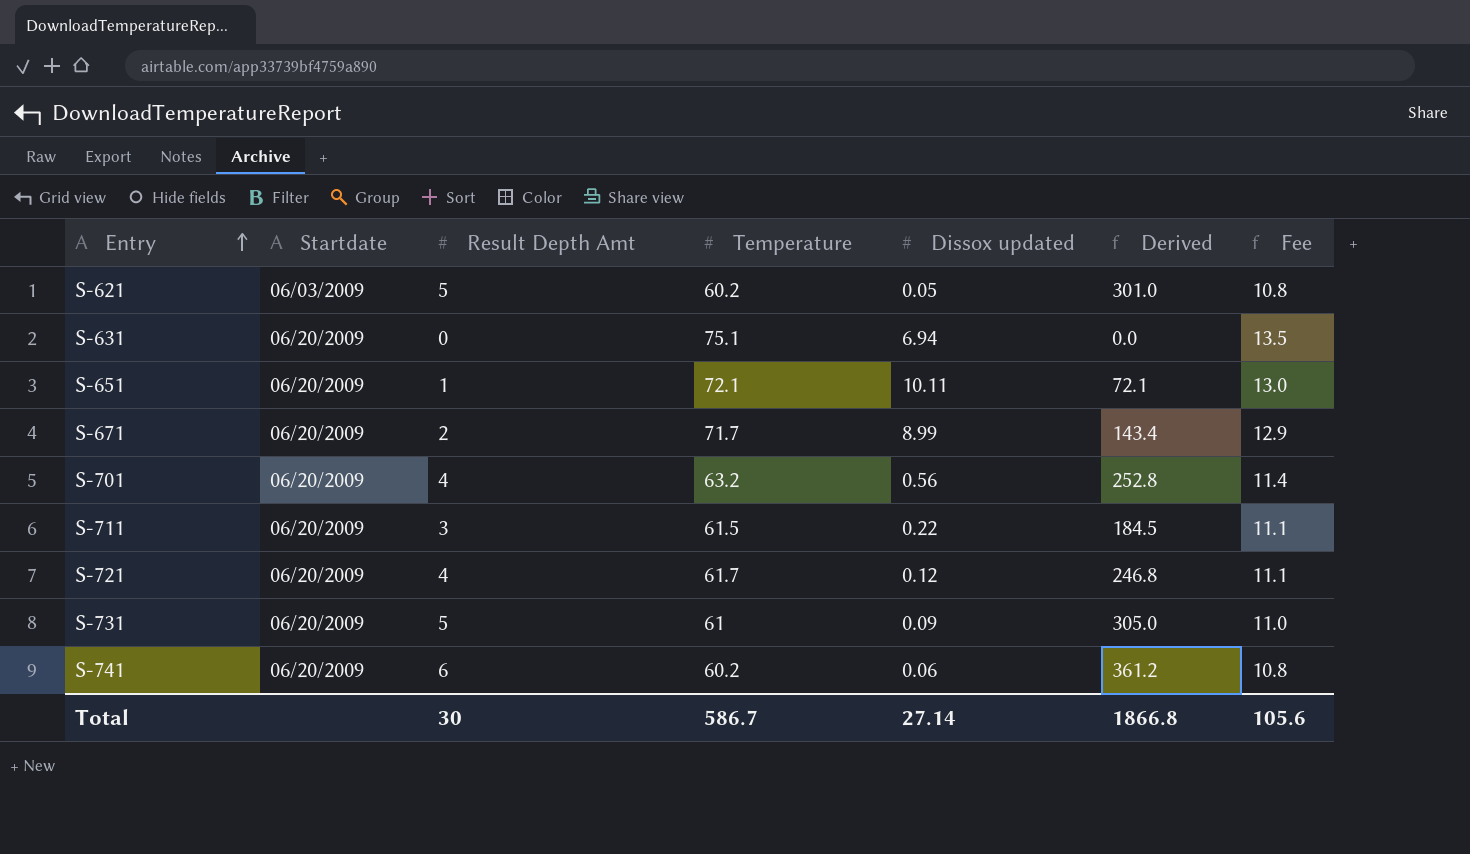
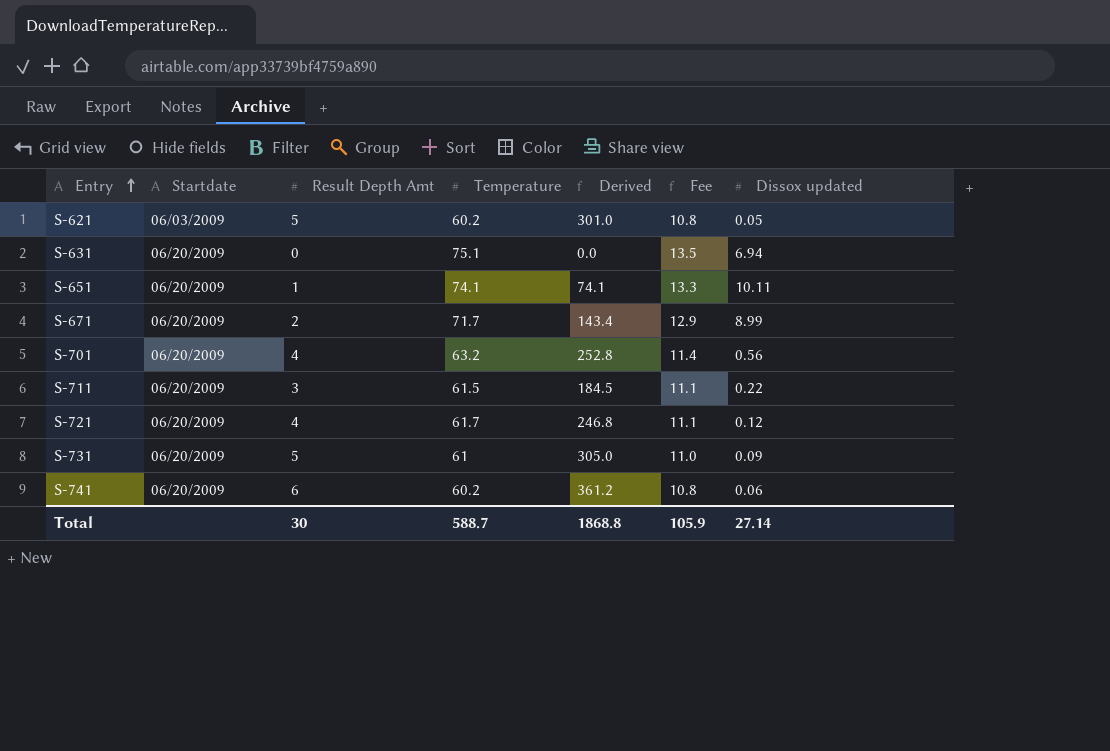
column Dissox updated | position: 5 -> 7
S-651 | Temperature: 72.1 -> 74.1
S-651 | Derived: 72.1 -> 74.1
S-651 | Fee: 13.0 -> 13.3
Total | Temperature: 586.7 -> 588.7
Total | Derived: 1866.8 -> 1868.8
Total | Fee: 105.6 -> 105.9

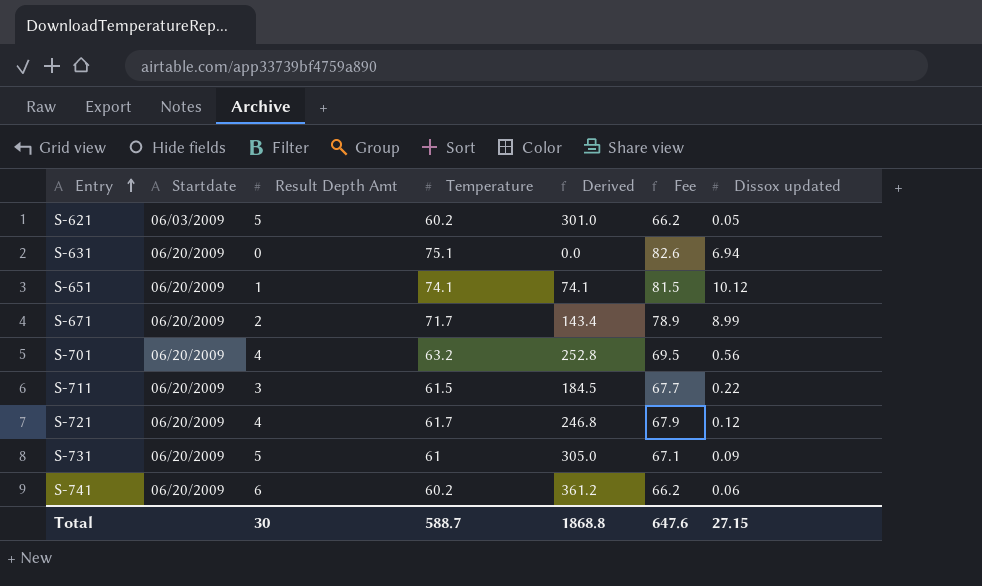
column Fee | formula: [Temperature] * 0.18 -> [Temperature] * 1.1
S-651 | Dissox updated: 10.11 -> 10.12
Total | Fee: 105.9 -> 647.6
Total | Dissox updated: 27.14 -> 27.15

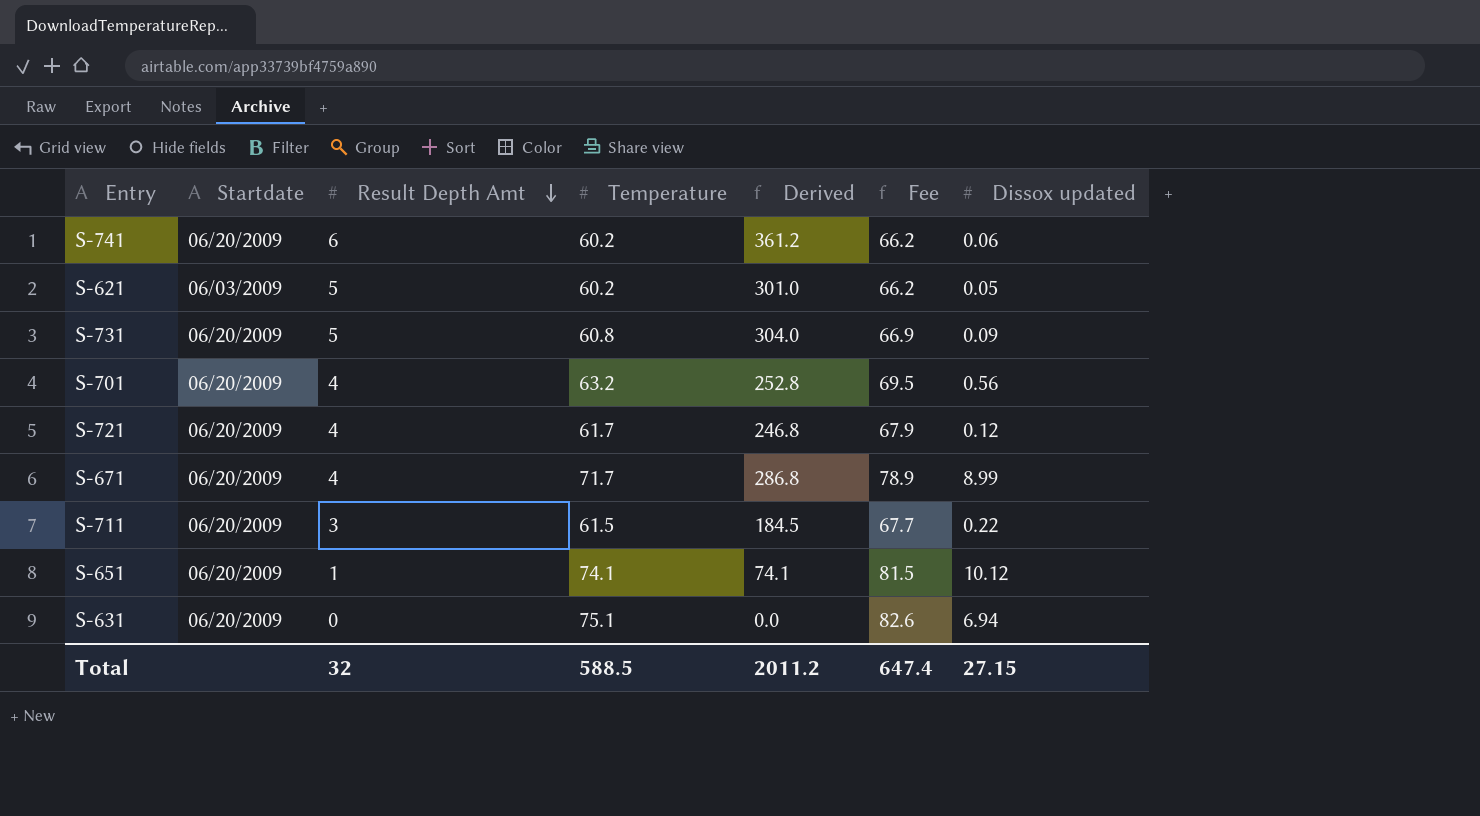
row order: Entry ascending -> Result Depth Amt descending
S-731 | Temperature: 61 -> 60.8
S-731 | Derived: 305.0 -> 304.0
S-731 | Fee: 67.1 -> 66.9
S-671 | Result Depth Amt: 2 -> 4
S-671 | Derived: 143.4 -> 286.8
Total | Result Depth Amt: 30 -> 32
Total | Temperature: 588.7 -> 588.5
Total | Derived: 1868.8 -> 2011.2
Total | Fee: 647.6 -> 647.4

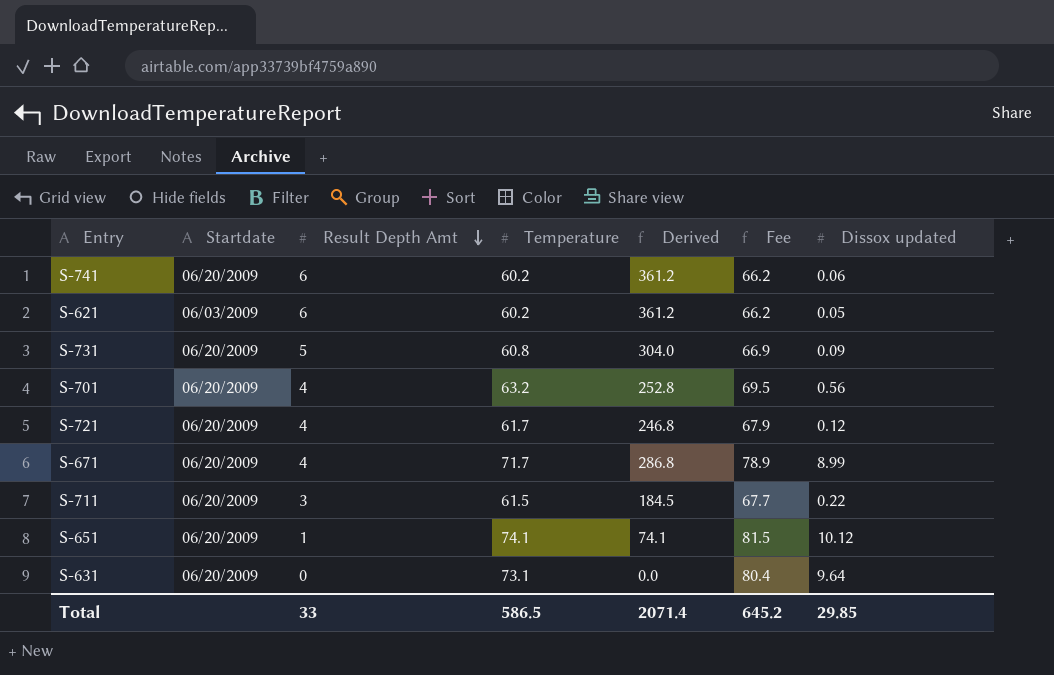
S-621 | Result Depth Amt: 5 -> 6
S-621 | Derived: 301.0 -> 361.2
S-631 | Temperature: 75.1 -> 73.1
S-631 | Fee: 82.6 -> 80.4
S-631 | Dissox updated: 6.94 -> 9.64
Total | Result Depth Amt: 32 -> 33
Total | Temperature: 588.5 -> 586.5
Total | Derived: 2011.2 -> 2071.4
Total | Fee: 647.4 -> 645.2
Total | Dissox updated: 27.15 -> 29.85

